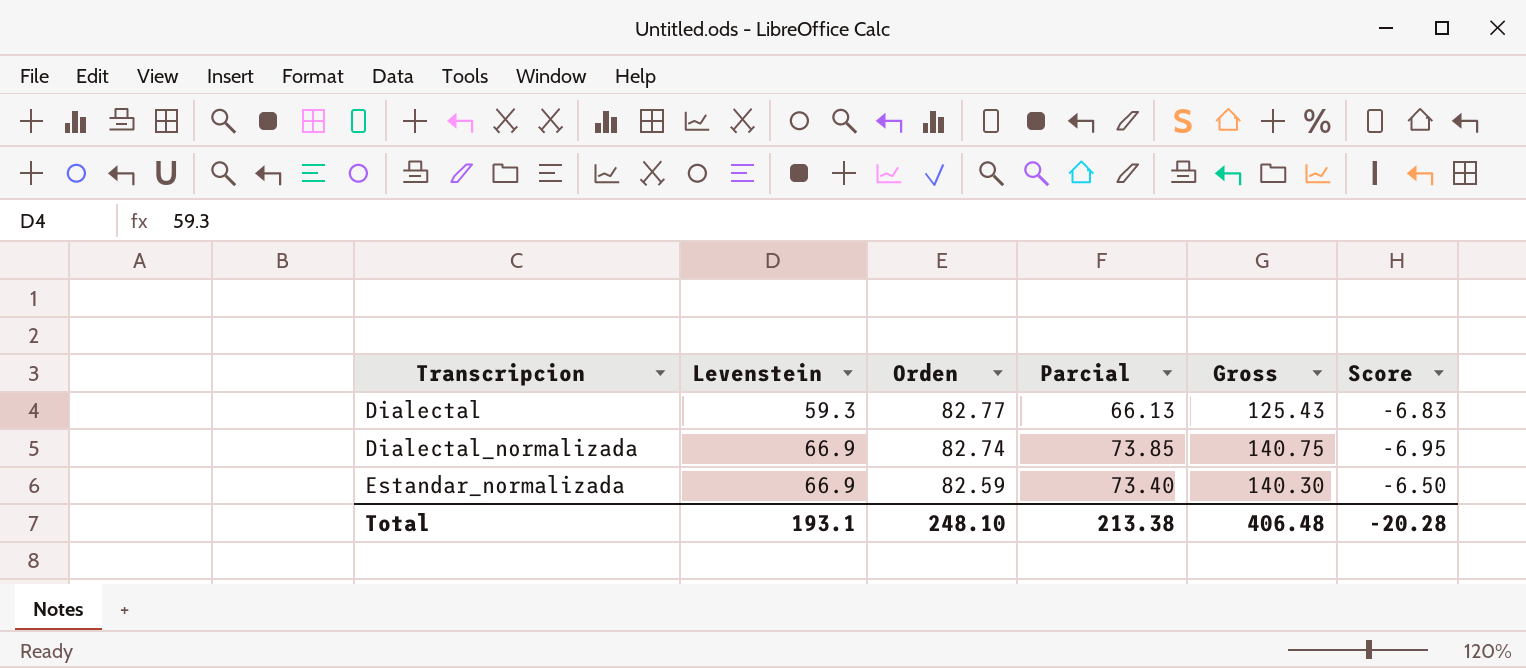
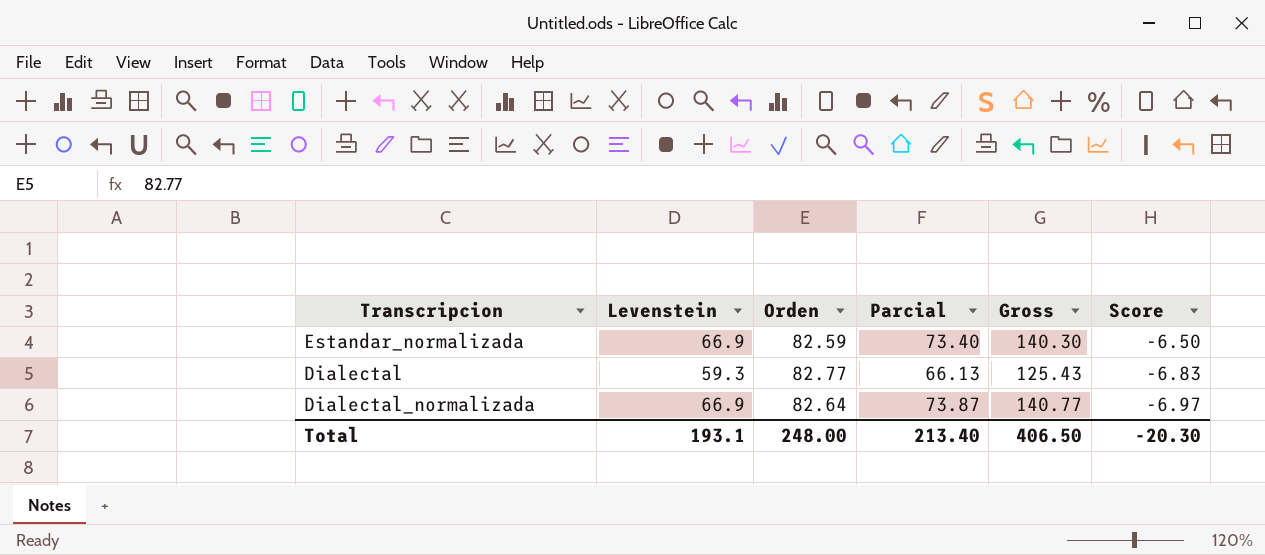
row order: Transcripcion ascending -> Score descending
Dialectal_normalizada | Orden: 82.74 -> 82.64
Dialectal_normalizada | Parcial: 73.85 -> 73.87
Dialectal_normalizada | Gross: 140.75 -> 140.77
Dialectal_normalizada | Score: -6.95 -> -6.97
Total | Orden: 248.10 -> 248.00
Total | Parcial: 213.38 -> 213.40
Total | Gross: 406.48 -> 406.50
Total | Score: -20.28 -> -20.30

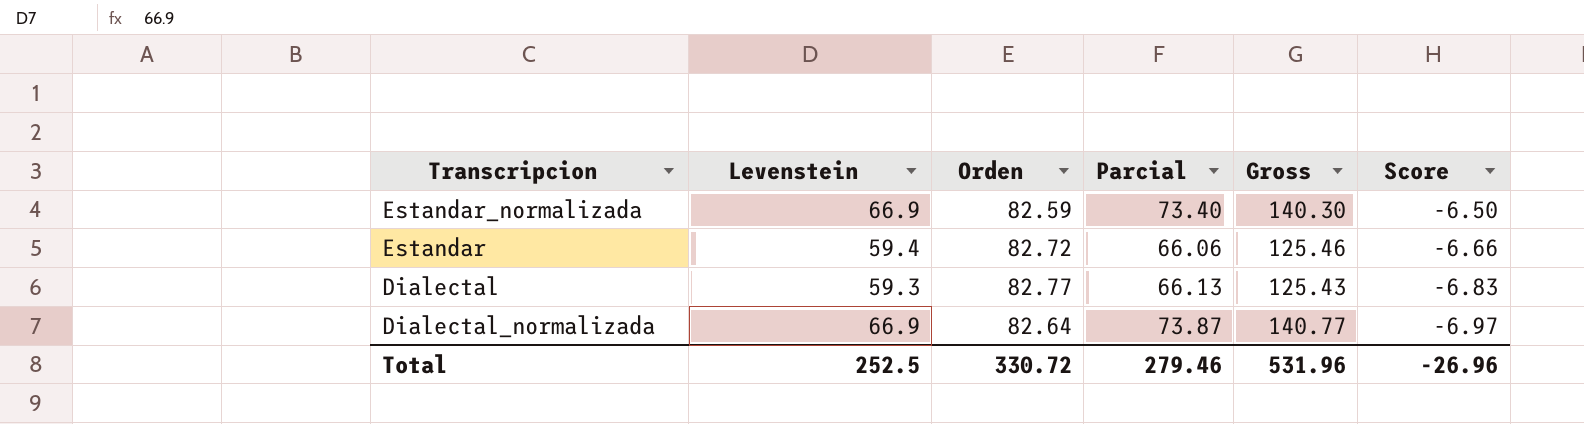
row Estandar: none -> 59.4 | 82.72 | 66.06 | 125.46 | -6.66
Total | Levenstein: 193.1 -> 252.5
Total | Orden: 248.00 -> 330.72
Total | Parcial: 213.40 -> 279.46
Total | Gross: 406.50 -> 531.96
Total | Score: -20.30 -> -26.96

